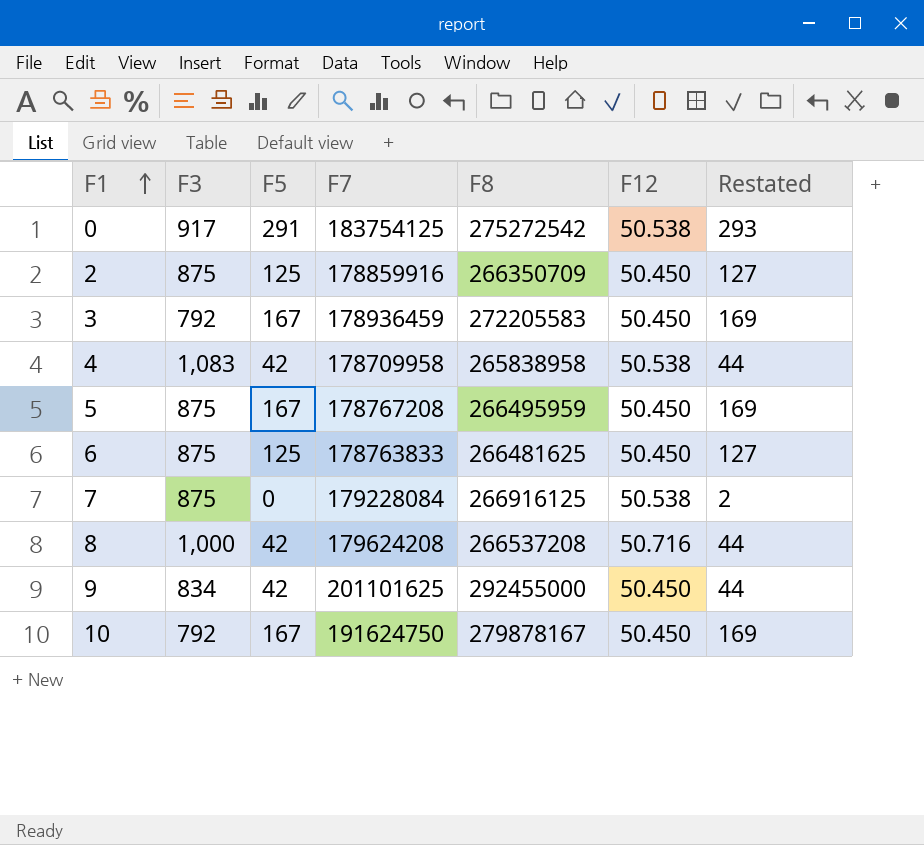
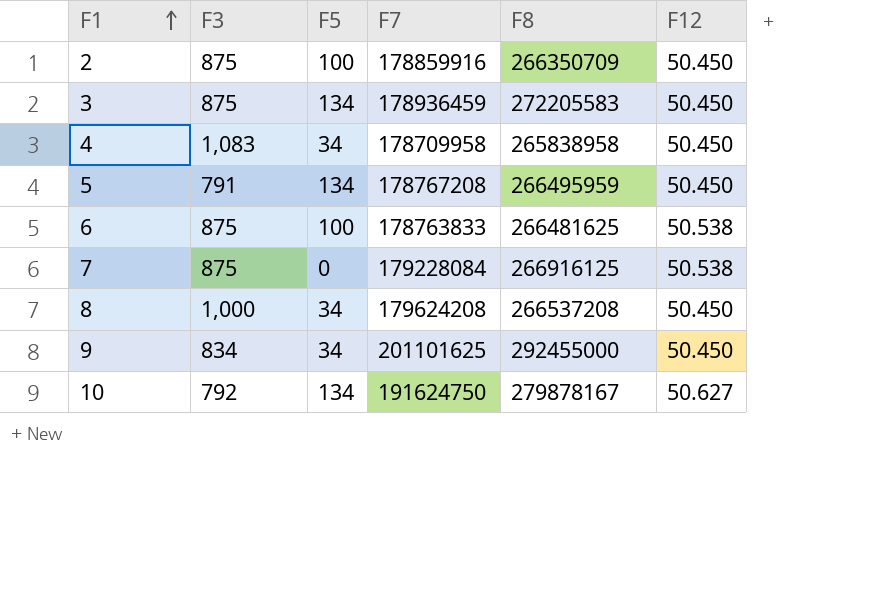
column Restated | formula: [F5] + 2 -> none
row 0: 917 | 291 | 183754125 | 275272542 | 50.538 | 293 -> none
2 | F5: 125 -> 100
3 | F3: 792 -> 875
3 | F5: 167 -> 134
4 | F5: 42 -> 34
4 | F12: 50.538 -> 50.450
5 | F3: 875 -> 791
5 | F5: 167 -> 134
6 | F5: 125 -> 100
6 | F12: 50.450 -> 50.538
8 | F5: 42 -> 34
8 | F12: 50.716 -> 50.450
9 | F5: 42 -> 34
10 | F5: 167 -> 134
10 | F12: 50.450 -> 50.627

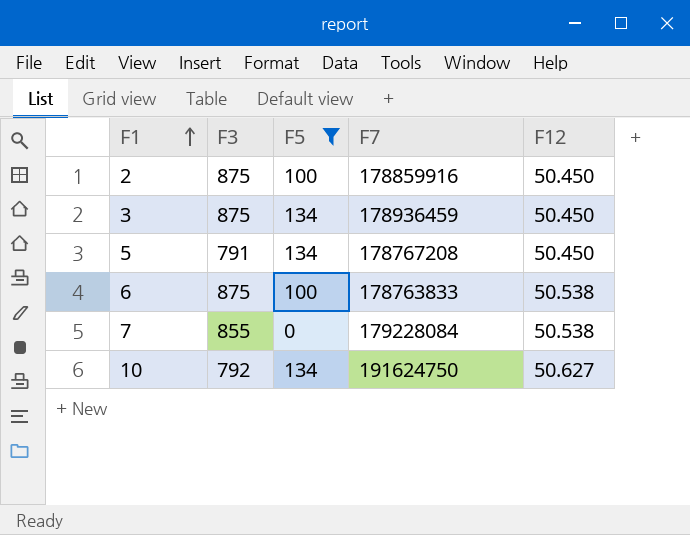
filter: none -> F5 != 34
column F8 | position: 5 -> none
7 | F3: 875 -> 855

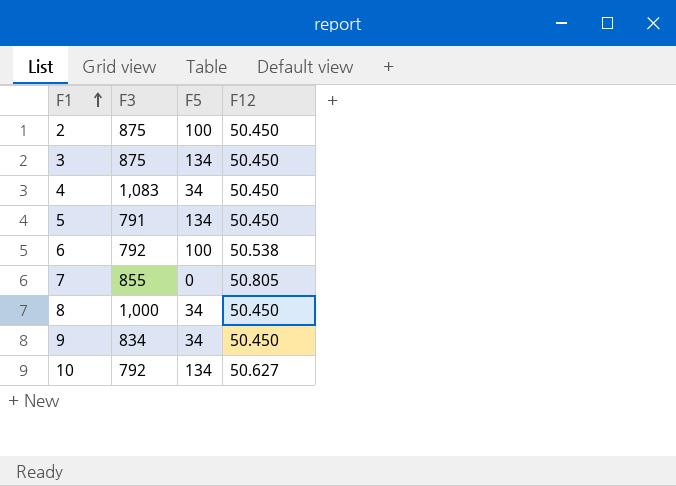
filter: F5 != 34 -> none
column F7 | position: 4 -> none
6 | F3: 875 -> 792
7 | F12: 50.538 -> 50.805

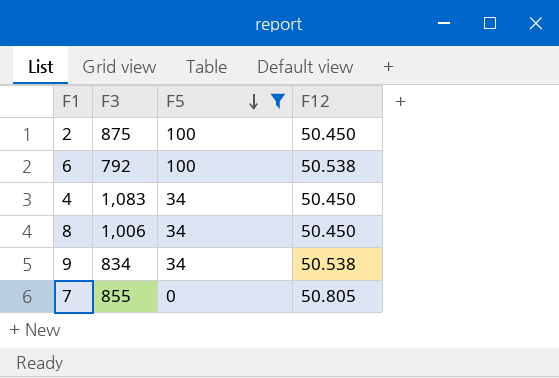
filter: none -> F5 != 134
row order: F1 ascending -> F5 descending
8 | F3: 1,000 -> 1,006
9 | F12: 50.450 -> 50.538

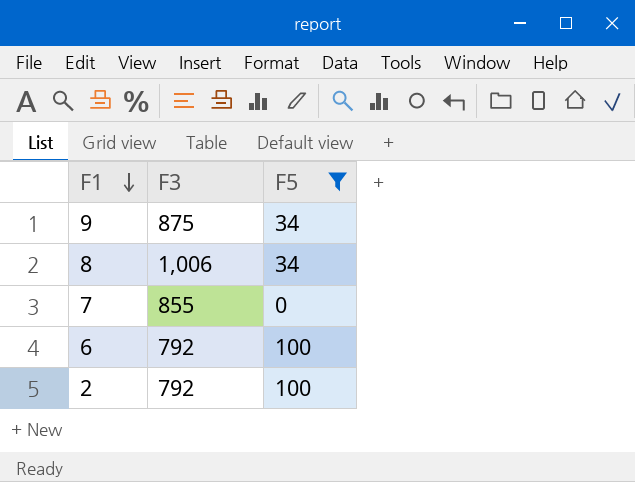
row order: F5 descending -> F1 descending
column F12 | position: 4 -> none
row 4: 1,083 | 34 | 50.450 -> none
9 | F3: 834 -> 875
2 | F3: 875 -> 792

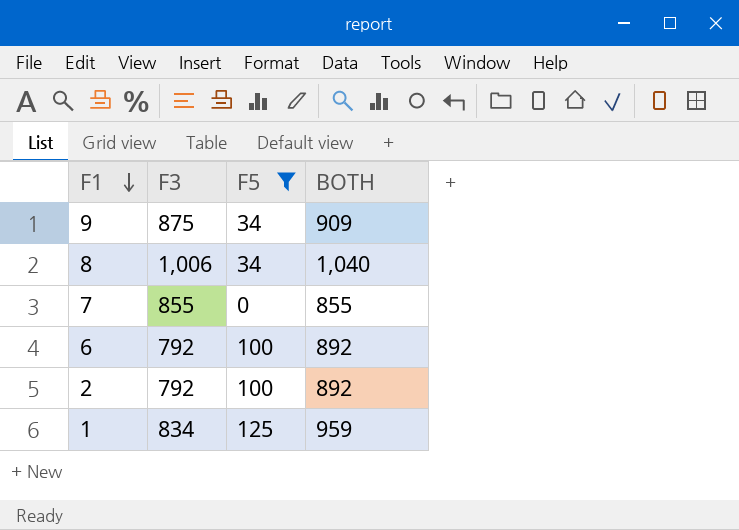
column BOTH | formula: none -> [F3] + [F5]
row 1: none -> 834 | 125 | 959

